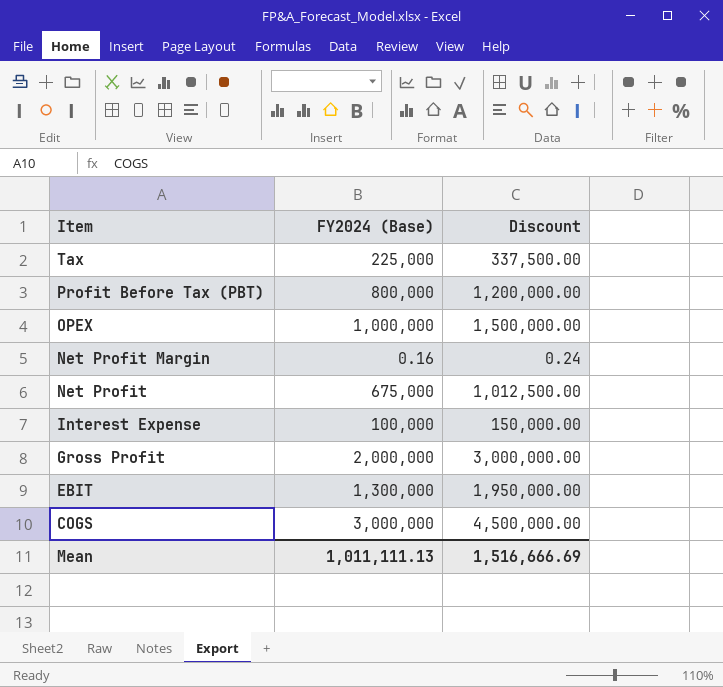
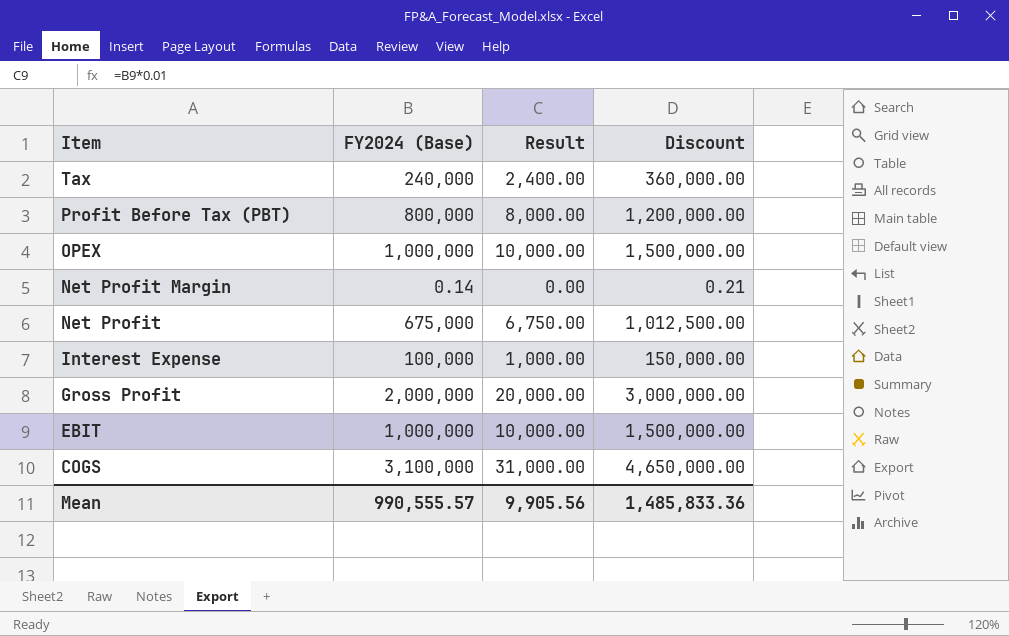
column Result | formula: none -> [FY2024 (Base)] * 0.01
Tax | FY2024 (Base): 225,000 -> 240,000
Tax | Discount: 337,500.00 -> 360,000.00
Net Profit Margin | FY2024 (Base): 0.16 -> 0.14
Net Profit Margin | Discount: 0.24 -> 0.21
EBIT | FY2024 (Base): 1,300,000 -> 1,000,000
EBIT | Discount: 1,950,000.00 -> 1,500,000.00
COGS | FY2024 (Base): 3,000,000 -> 3,100,000
COGS | Discount: 4,500,000.00 -> 4,650,000.00
Mean | FY2024 (Base): 1,011,111.13 -> 990,555.57
Mean | Discount: 1,516,666.69 -> 1,485,833.36

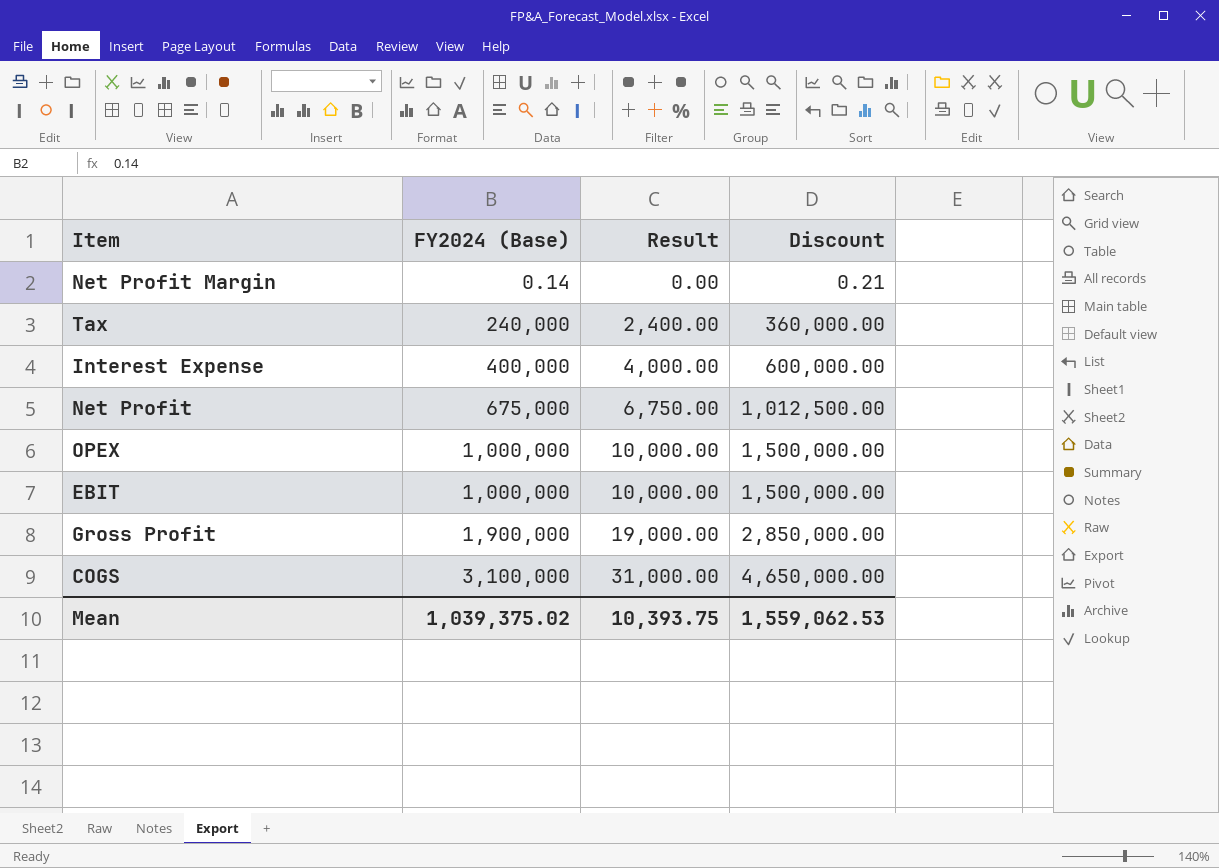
row order: Item descending -> FY2024 (Base) ascending
row Profit Before Tax (PBT): 800,000 | 8,000.00 | 1,200,000.00 -> none
Interest Expense | FY2024 (Base): 100,000 -> 400,000
Interest Expense | Result: 1,000.00 -> 4,000.00
Interest Expense | Discount: 150,000.00 -> 600,000.00
Gross Profit | FY2024 (Base): 2,000,000 -> 1,900,000
Gross Profit | Result: 20,000.00 -> 19,000.00
Gross Profit | Discount: 3,000,000.00 -> 2,850,000.00
Mean | FY2024 (Base): 990,555.57 -> 1,039,375.02
Mean | Result: 9,905.56 -> 10,393.75
Mean | Discount: 1,485,833.36 -> 1,559,062.53

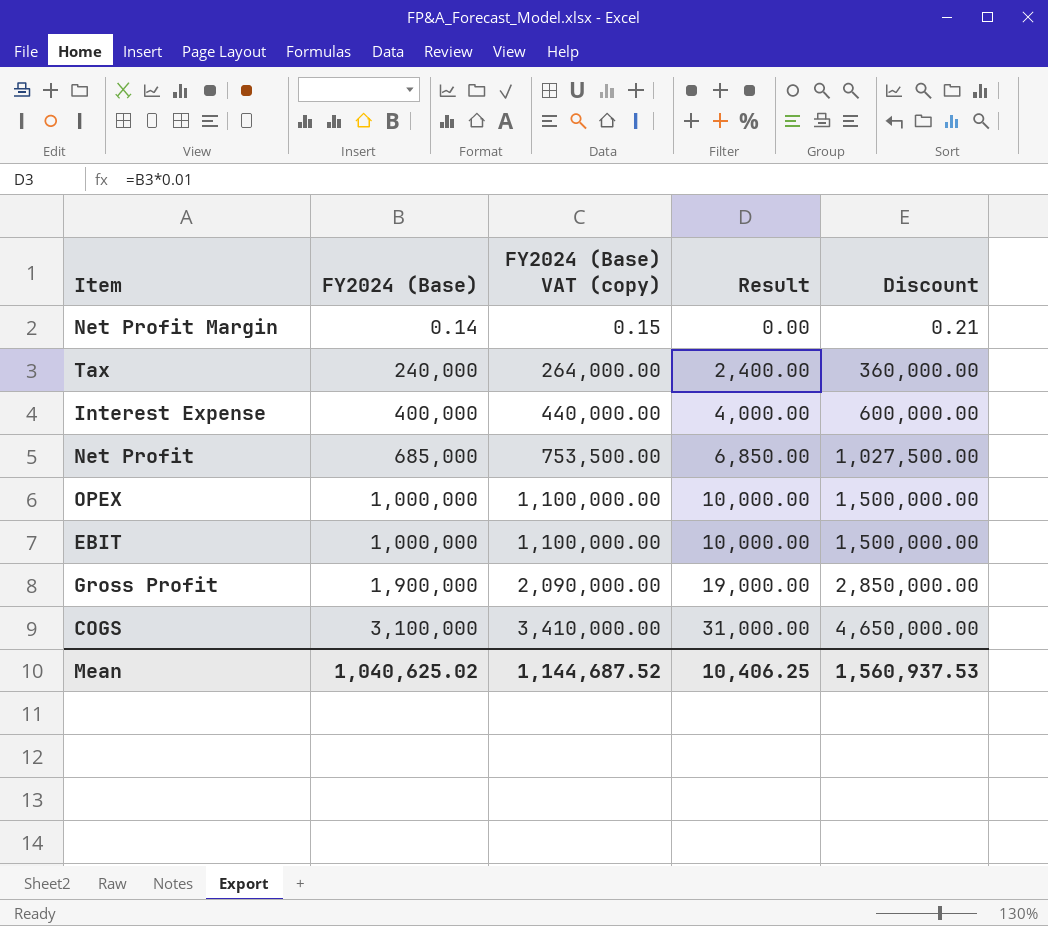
column FY2024 (Base) VAT (copy) | formula: none -> [FY2024 (Base)] * 1.1
Net Profit | FY2024 (Base): 675,000 -> 685,000
Net Profit | Result: 6,750.00 -> 6,850.00
Net Profit | Discount: 1,012,500.00 -> 1,027,500.00
Mean | FY2024 (Base): 1,039,375.02 -> 1,040,625.02
Mean | Result: 10,393.75 -> 10,406.25
Mean | Discount: 1,559,062.53 -> 1,560,937.53

